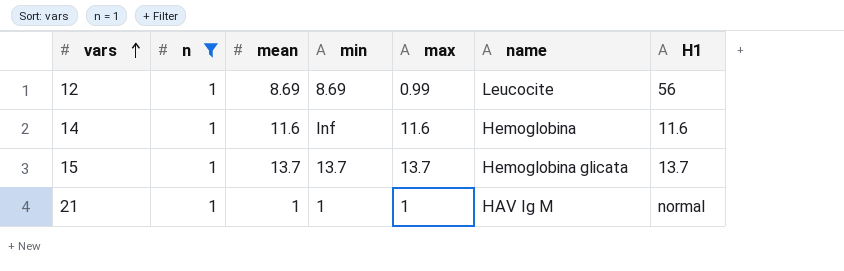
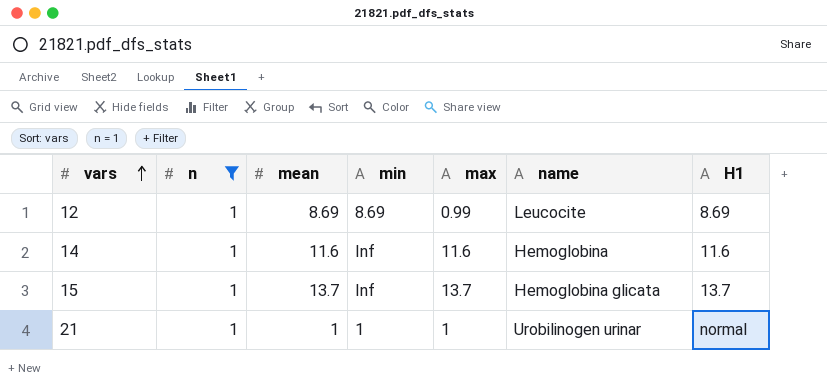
12 | H1: 56 -> 8.69
15 | min: 13.7 -> Inf
21 | name: HAV Ig M -> Urobilinogen urinar

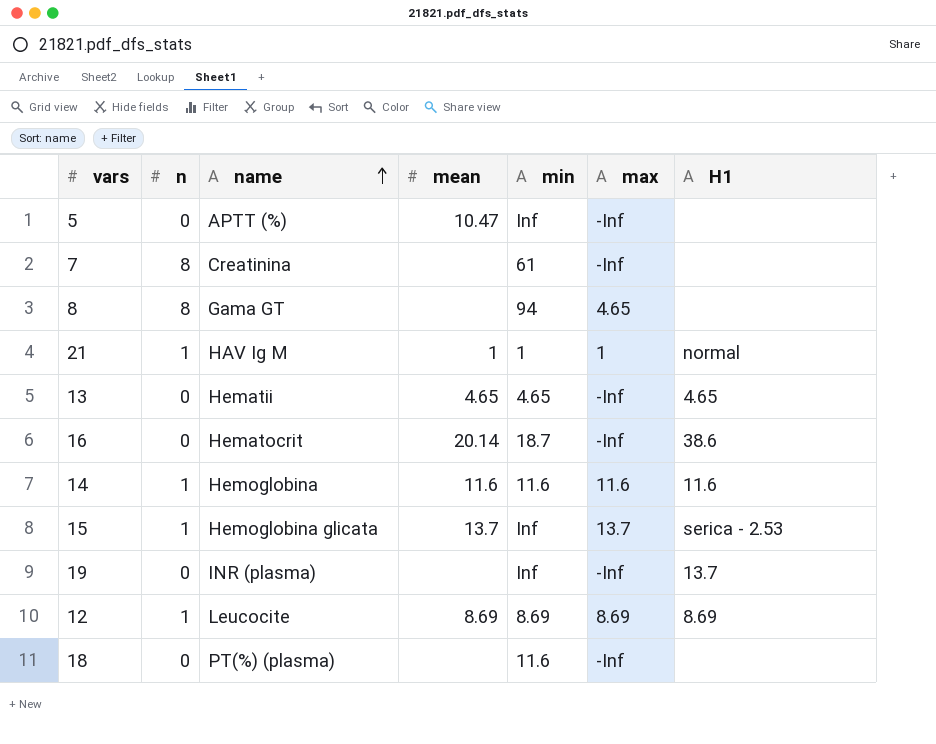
filter: n = 1 -> none
row order: vars ascending -> name ascending
column name | position: 6 -> 3
21 | name: Urobilinogen urinar -> HAV Ig M
14 | min: Inf -> 11.6
15 | H1: 13.7 -> serica - 2.53
12 | max: 0.99 -> 8.69

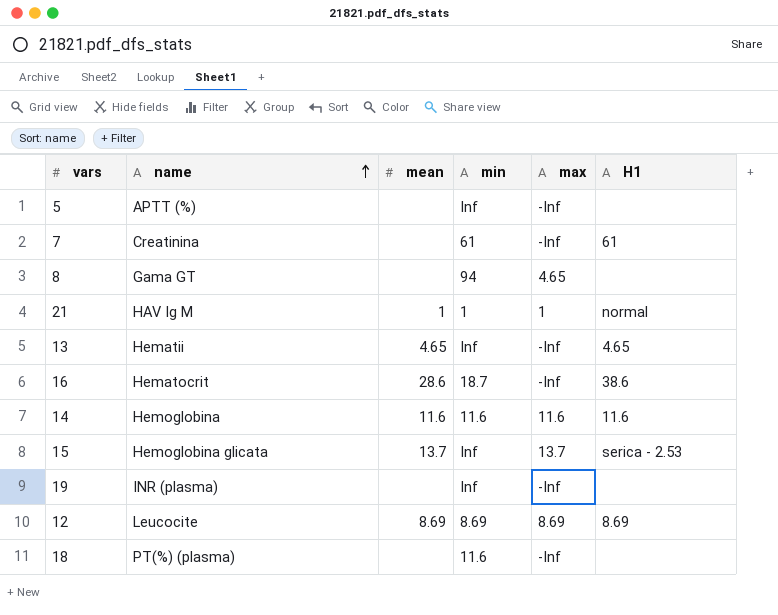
column n | position: 2 -> none
5 | mean: 10.47 -> none
7 | H1: none -> 61
13 | min: 4.65 -> Inf
16 | mean: 20.14 -> 28.6
19 | H1: 13.7 -> none

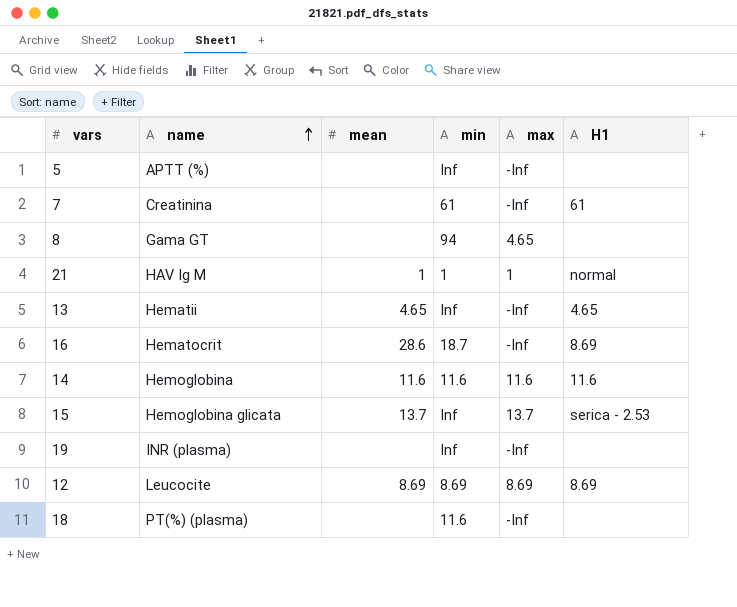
16 | H1: 38.6 -> 8.69

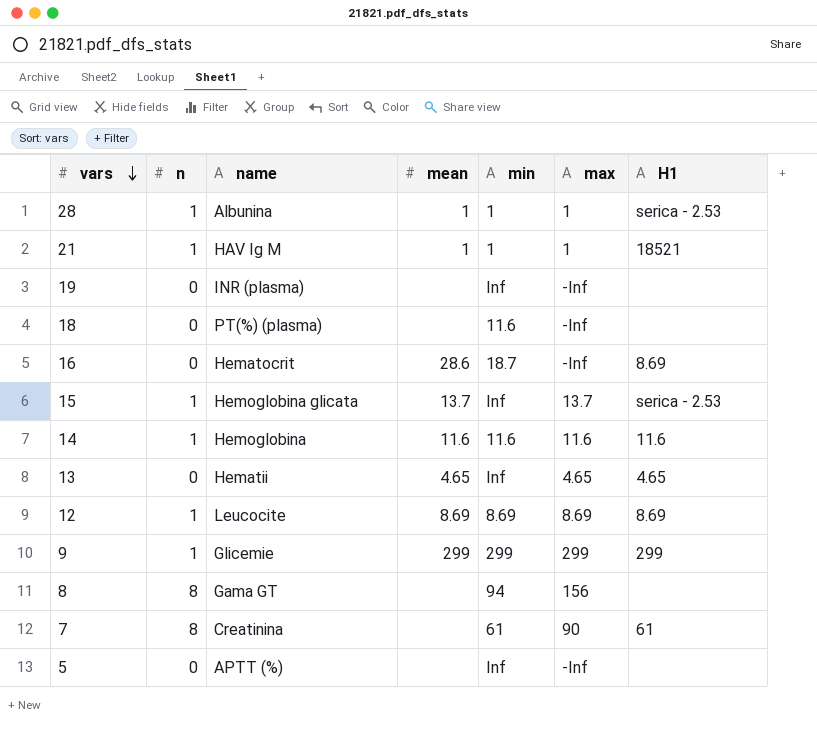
row order: name ascending -> vars descending
column n | position: none -> 2
row 28: none -> 1 | Albunina | 1 | 1 | 1 | serica - 2.53
21 | H1: normal -> 18521
13 | max: -Inf -> 4.65
row 9: none -> 1 | Glicemie | 299 | 299 | 299 | 299
8 | max: 4.65 -> 156
7 | max: -Inf -> 90

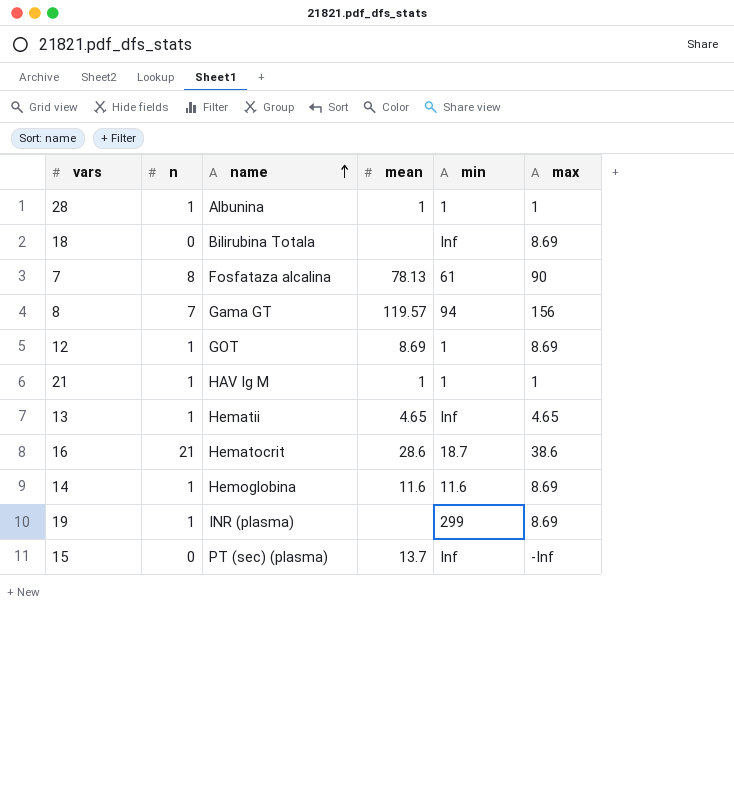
row order: vars descending -> name ascending
column H1 | position: 7 -> none
row 9: 1 | Glicemie | 299 | 299 | 299 | 299 -> none
row 5: 0 | APTT (%) | none | Inf | -Inf | none -> none
18 | name: PT(%) (plasma) -> Bilirubina Totala
18 | min: 11.6 -> Inf
18 | max: -Inf -> 8.69
7 | name: Creatinina -> Fosfataza alcalina
7 | mean: none -> 78.13
8 | n: 8 -> 7
8 | mean: none -> 119.57
12 | name: Leucocite -> GOT
12 | min: 8.69 -> 1
13 | n: 0 -> 1
16 | n: 0 -> 21
16 | max: -Inf -> 38.6
14 | max: 11.6 -> 8.69
19 | n: 0 -> 1
19 | min: Inf -> 299
19 | max: -Inf -> 8.69
15 | n: 1 -> 0
15 | name: Hemoglobina glicata -> PT (sec) (plasma)
15 | max: 13.7 -> -Inf

